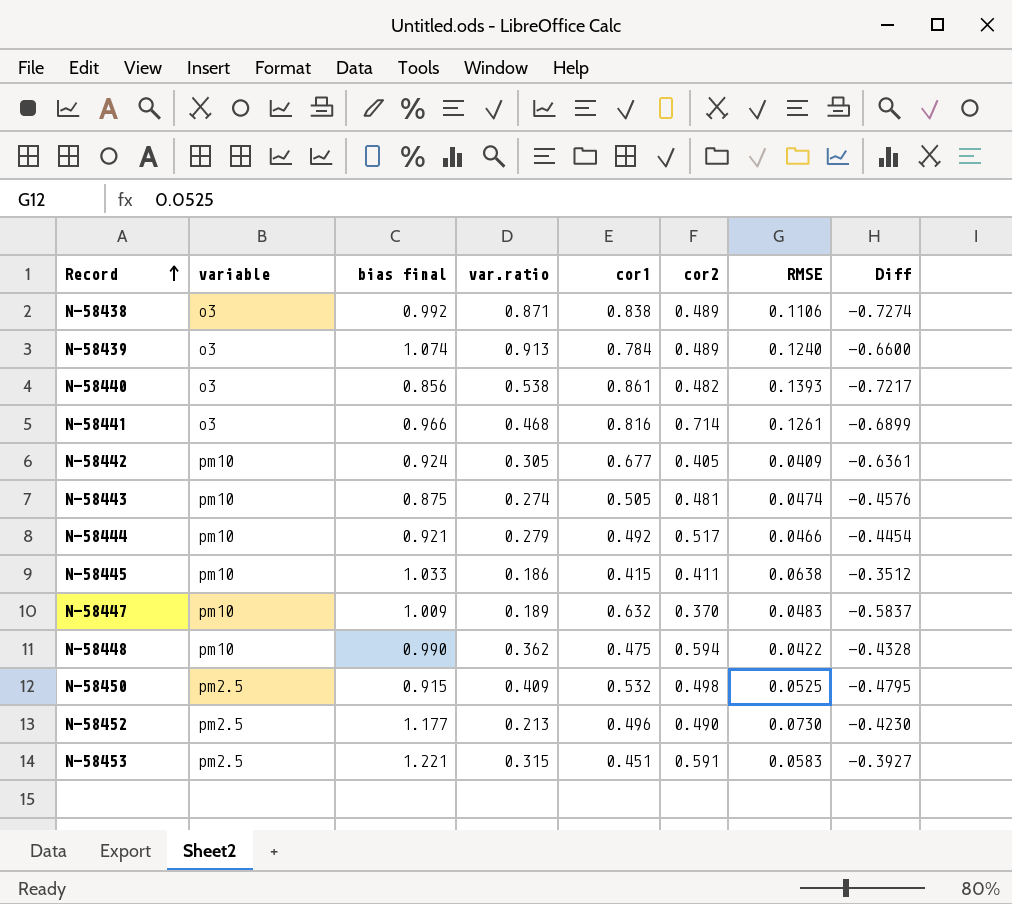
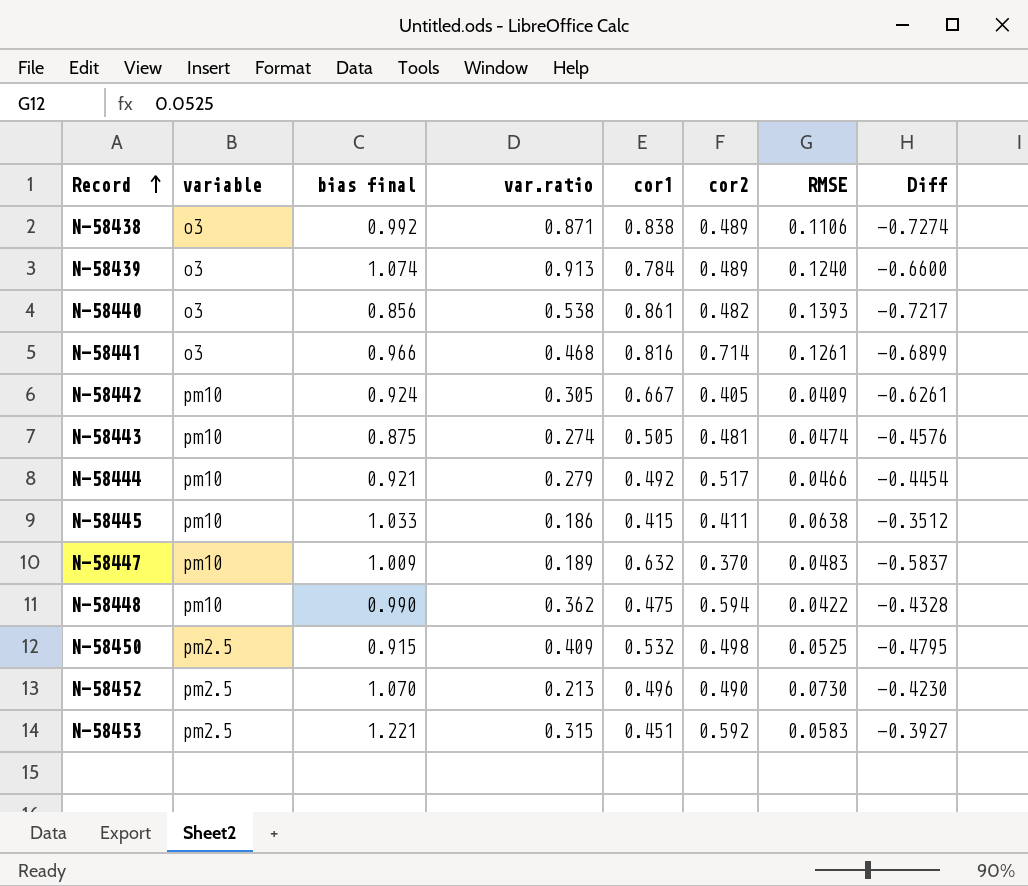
N-58442 | cor1: 0.677 -> 0.667
N-58442 | Diff: -0.6361 -> -0.6261
N-58452 | bias final: 1.177 -> 1.070
N-58453 | cor2: 0.591 -> 0.592

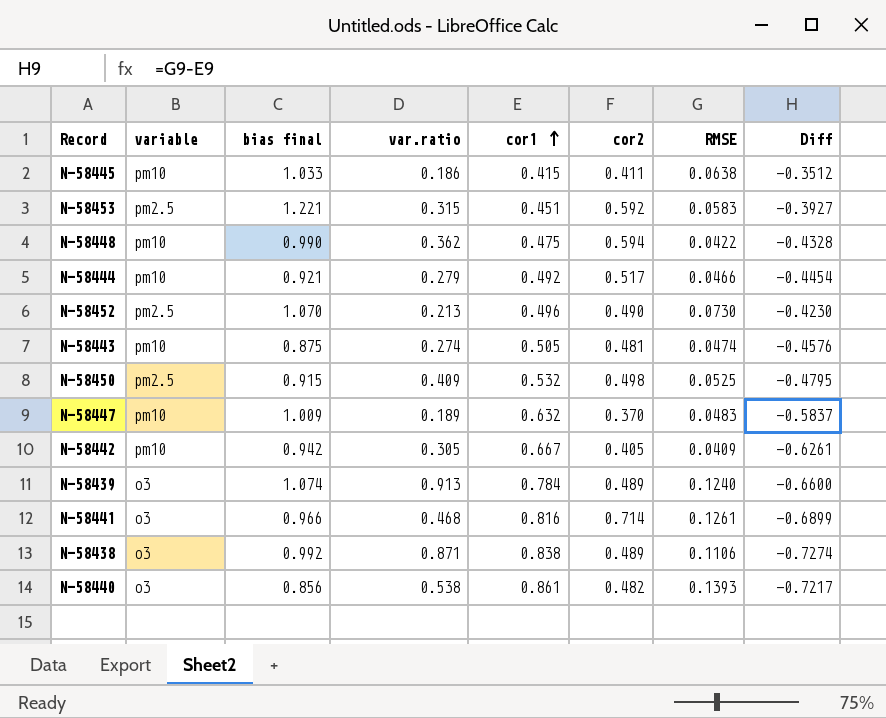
row order: Record ascending -> cor1 ascending
N-58442 | bias final: 0.924 -> 0.942

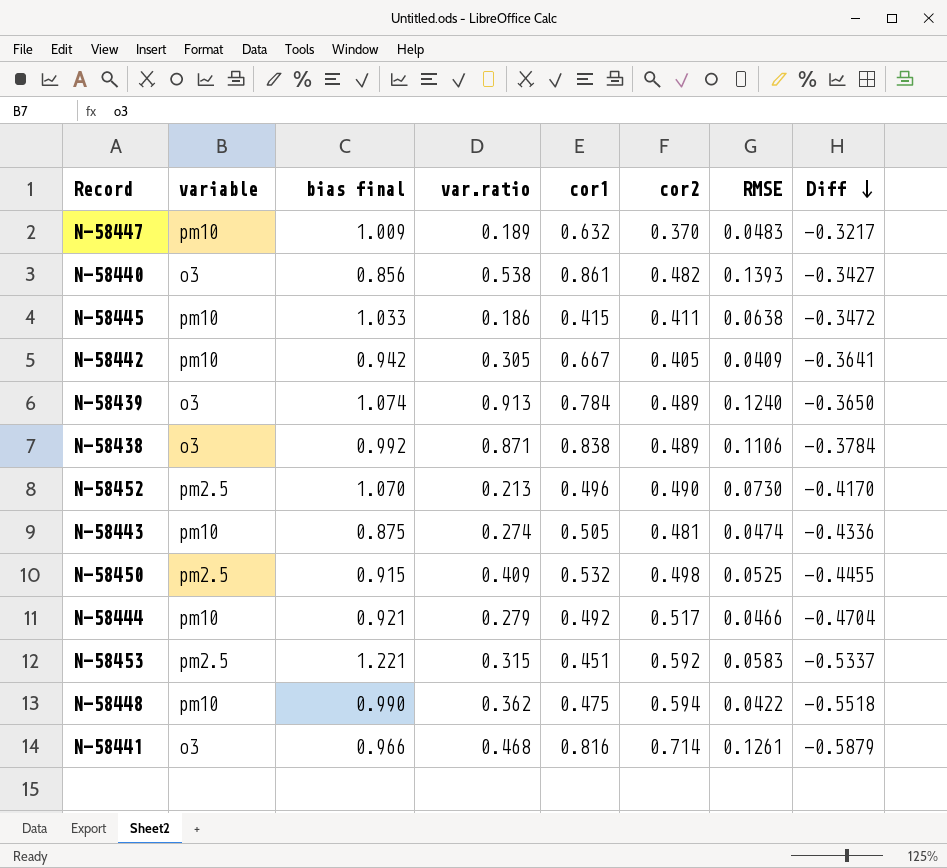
row order: cor1 ascending -> Diff descending
column Diff | formula: [RMSE] - [cor1] -> [RMSE] - [cor2]

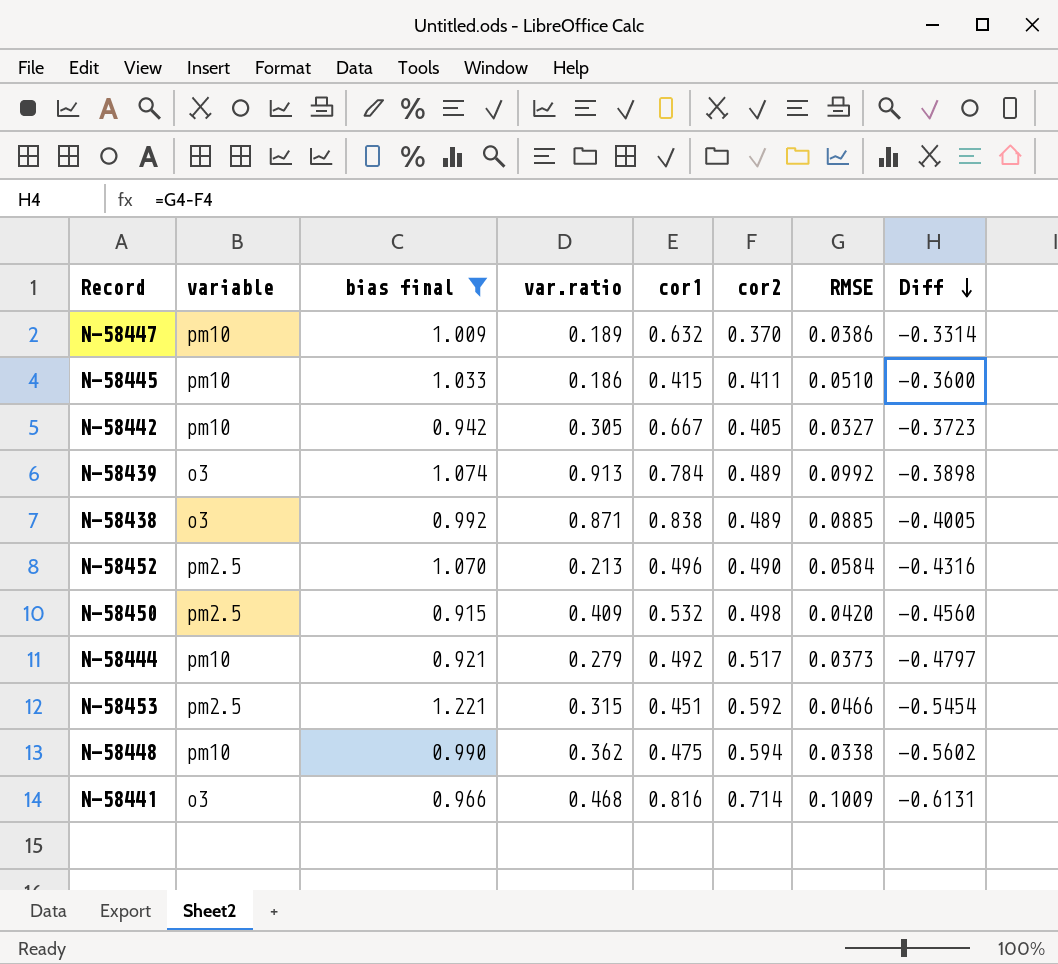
filter: none -> bias final >= 0.915
N-58447 | RMSE: 0.0483 -> 0.0386
N-58447 | Diff: -0.3217 -> -0.3314
N-58445 | RMSE: 0.0638 -> 0.0510
N-58445 | Diff: -0.3472 -> -0.3600
N-58442 | RMSE: 0.0409 -> 0.0327
N-58442 | Diff: -0.3641 -> -0.3723
N-58439 | RMSE: 0.1240 -> 0.0992
N-58439 | Diff: -0.3650 -> -0.3898
N-58438 | RMSE: 0.1106 -> 0.0885
N-58438 | Diff: -0.3784 -> -0.4005
N-58452 | RMSE: 0.0730 -> 0.0584
N-58452 | Diff: -0.4170 -> -0.4316
N-58450 | RMSE: 0.0525 -> 0.0420
N-58450 | Diff: -0.4455 -> -0.4560
N-58444 | RMSE: 0.0466 -> 0.0373
N-58444 | Diff: -0.4704 -> -0.4797
N-58453 | RMSE: 0.0583 -> 0.0466
N-58453 | Diff: -0.5337 -> -0.5454
N-58448 | RMSE: 0.0422 -> 0.0338
N-58448 | Diff: -0.5518 -> -0.5602
N-58441 | RMSE: 0.1261 -> 0.1009
N-58441 | Diff: -0.5879 -> -0.6131

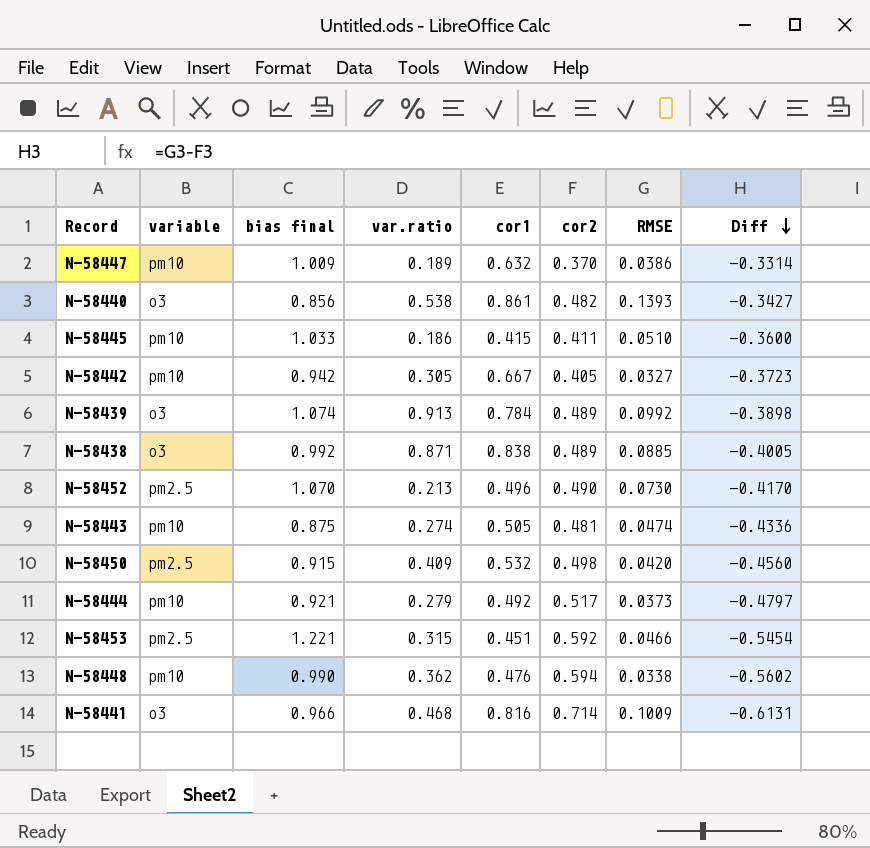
filter: bias final >= 0.915 -> none
N-58452 | RMSE: 0.0584 -> 0.0730
N-58452 | Diff: -0.4316 -> -0.4170
N-58448 | cor1: 0.475 -> 0.476

